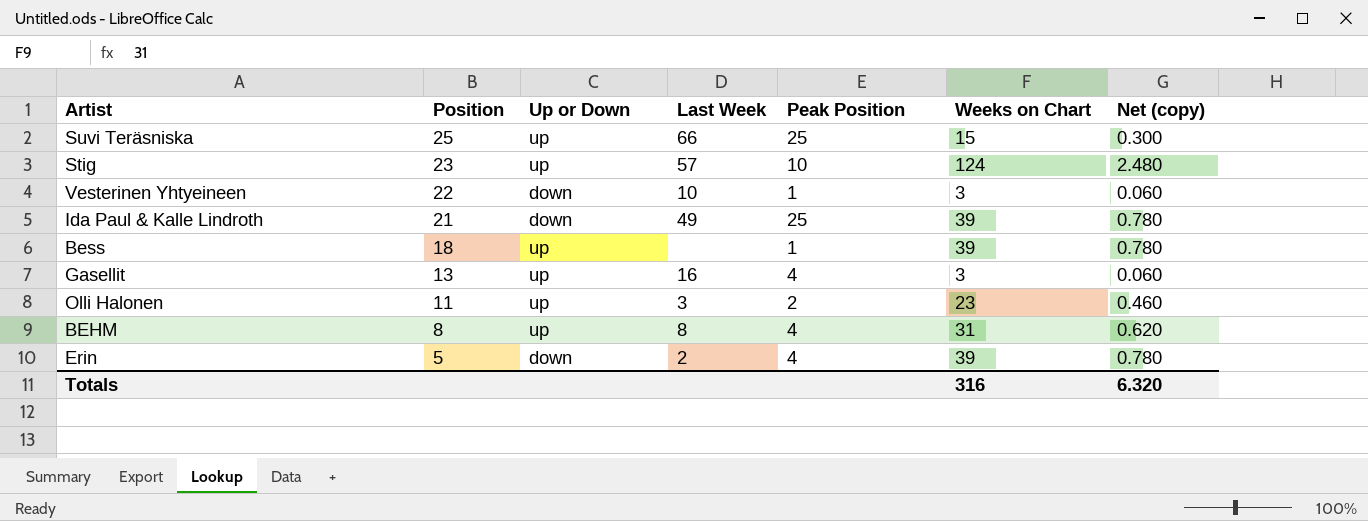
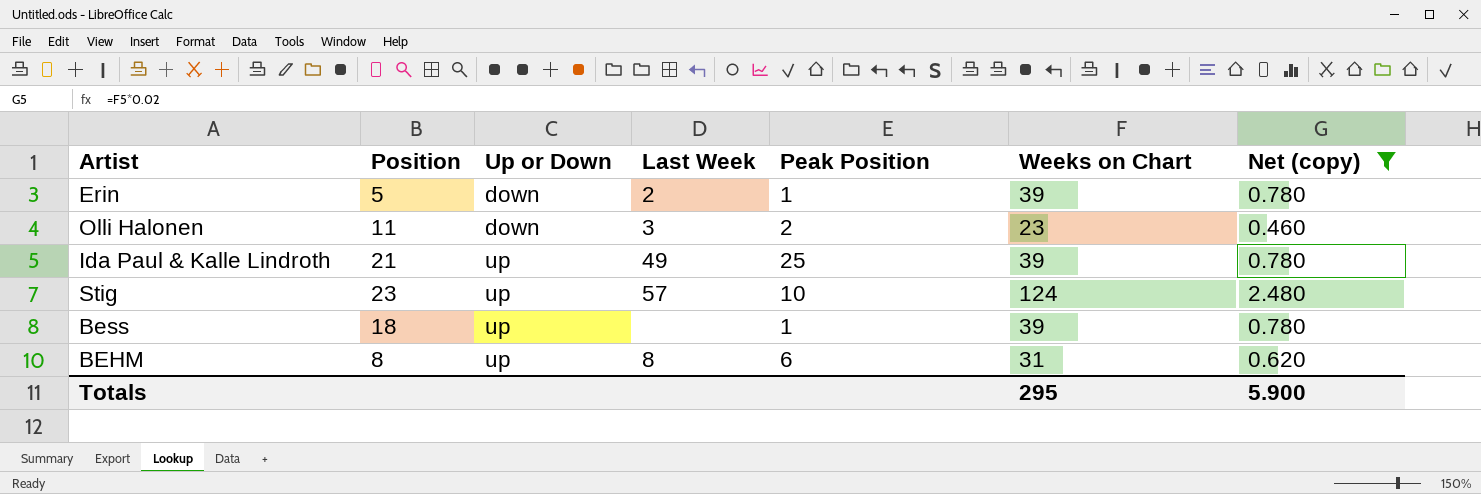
filter: none -> Net (copy) >= 0.460
row order: Position descending -> Up or Down ascending
Erin | Peak Position: 4 -> 1
Olli Halonen | Up or Down: up -> down
Ida Paul & Kalle Lindroth | Up or Down: down -> up
BEHM | Peak Position: 4 -> 6
Totals | Weeks on Chart: 316 -> 295
Totals | Net (copy): 6.320 -> 5.900

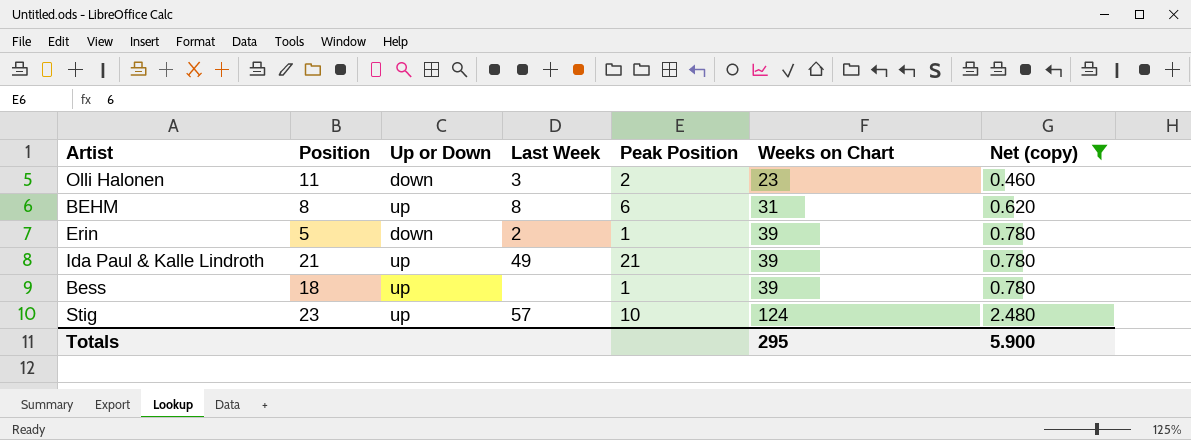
row order: Up or Down ascending -> Weeks on Chart ascending
Ida Paul & Kalle Lindroth | Peak Position: 25 -> 21

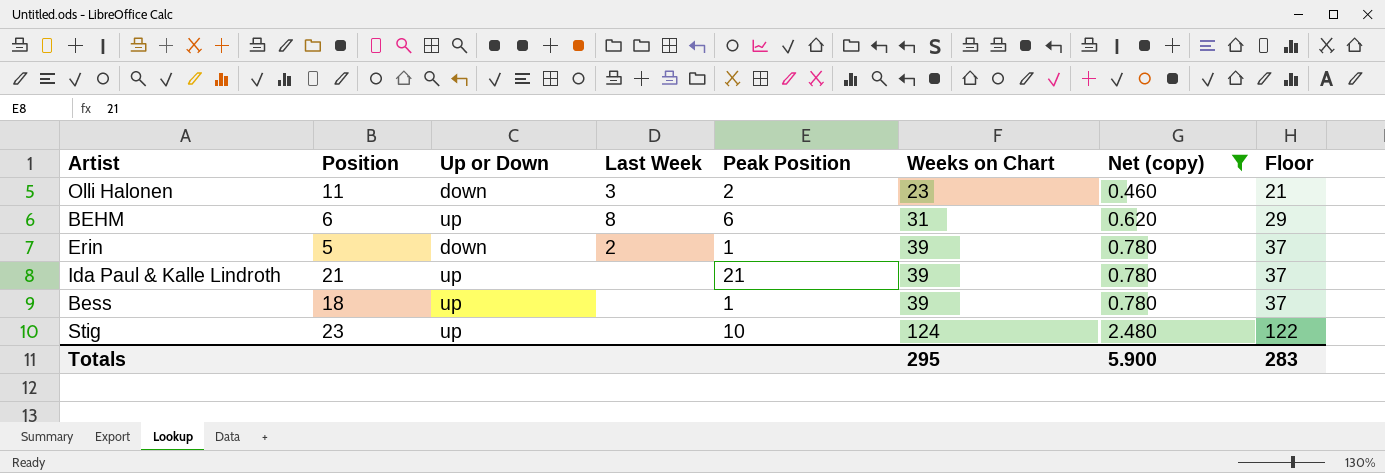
column Floor | formula: none -> [Weeks on Chart] - 2
BEHM | Position: 8 -> 6
Ida Paul & Kalle Lindroth | Last Week: 49 -> none
Stig | Last Week: 57 -> none

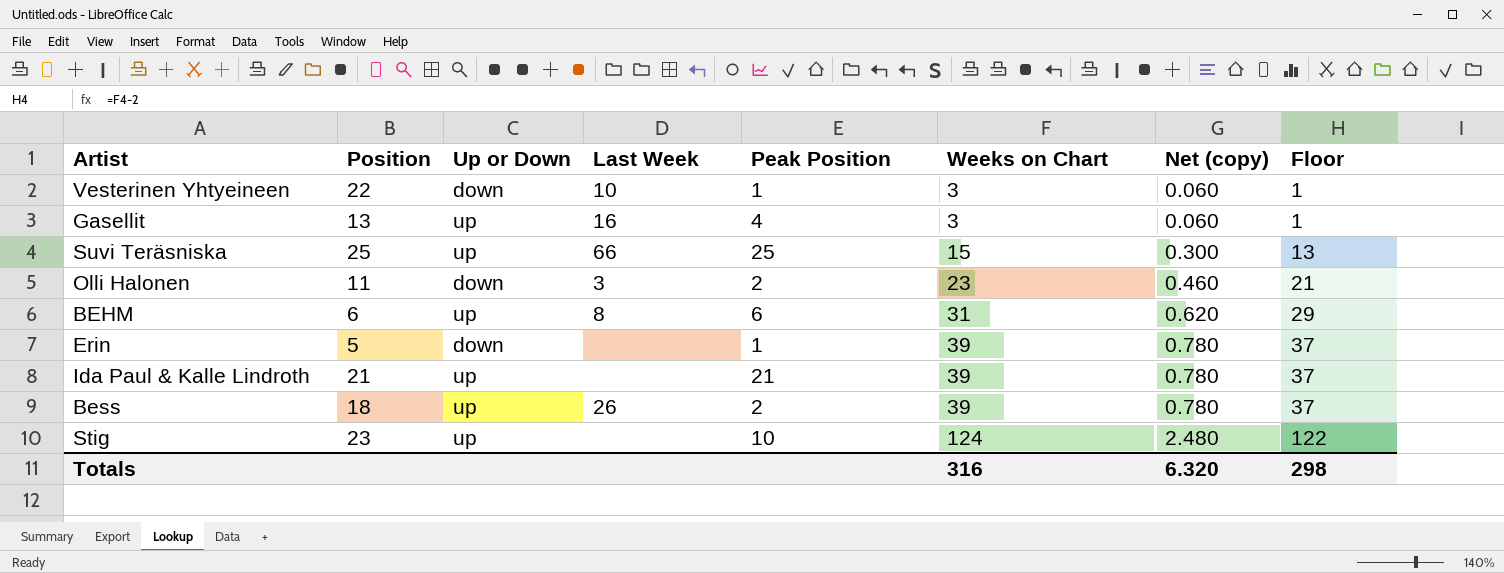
filter: Net (copy) >= 0.460 -> none
Erin | Last Week: 2 -> none
Bess | Last Week: none -> 26
Bess | Peak Position: 1 -> 2
Totals | Weeks on Chart: 295 -> 316
Totals | Net (copy): 5.900 -> 6.320
Totals | Floor: 283 -> 298

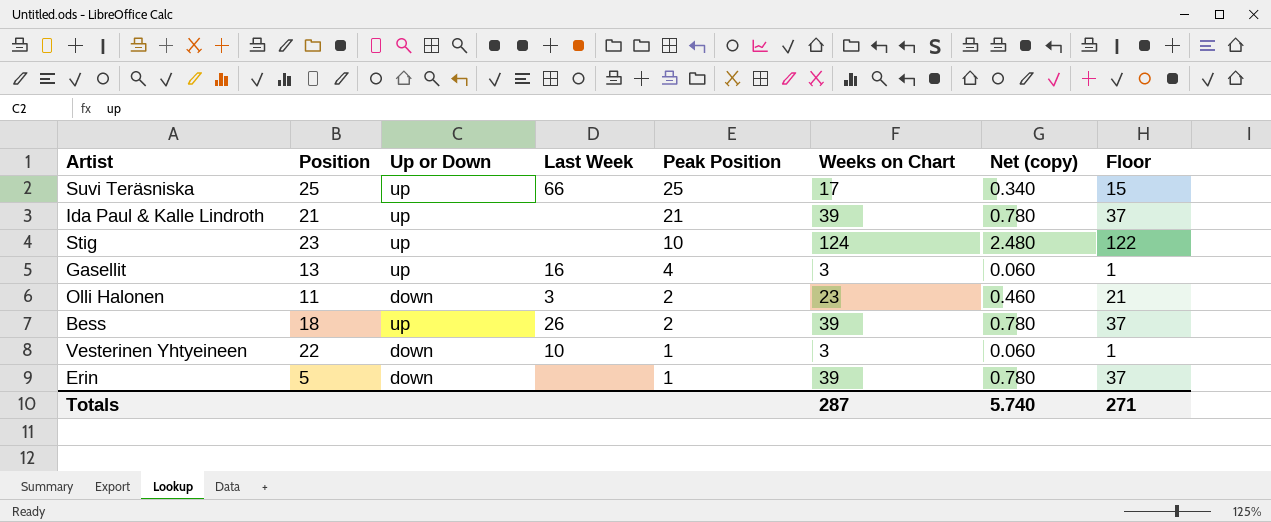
row order: Weeks on Chart ascending -> Peak Position descending
row BEHM: 6 | up | 8 | 6 | 31 | 0.620 | 29 -> none
Suvi Teräsniska | Weeks on Chart: 15 -> 17
Suvi Teräsniska | Net (copy): 0.300 -> 0.340
Suvi Teräsniska | Floor: 13 -> 15
Totals | Weeks on Chart: 316 -> 287
Totals | Net (copy): 6.320 -> 5.740
Totals | Floor: 298 -> 271

